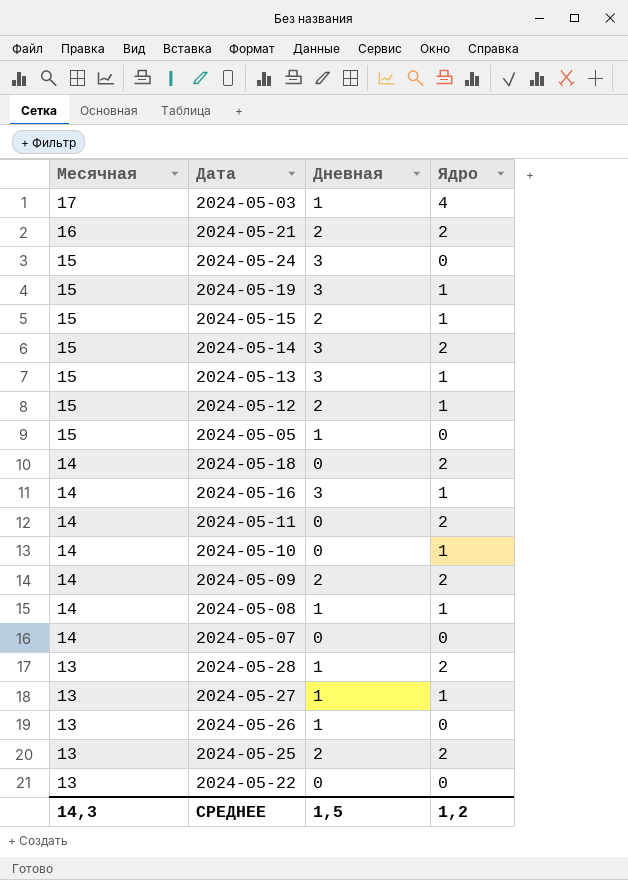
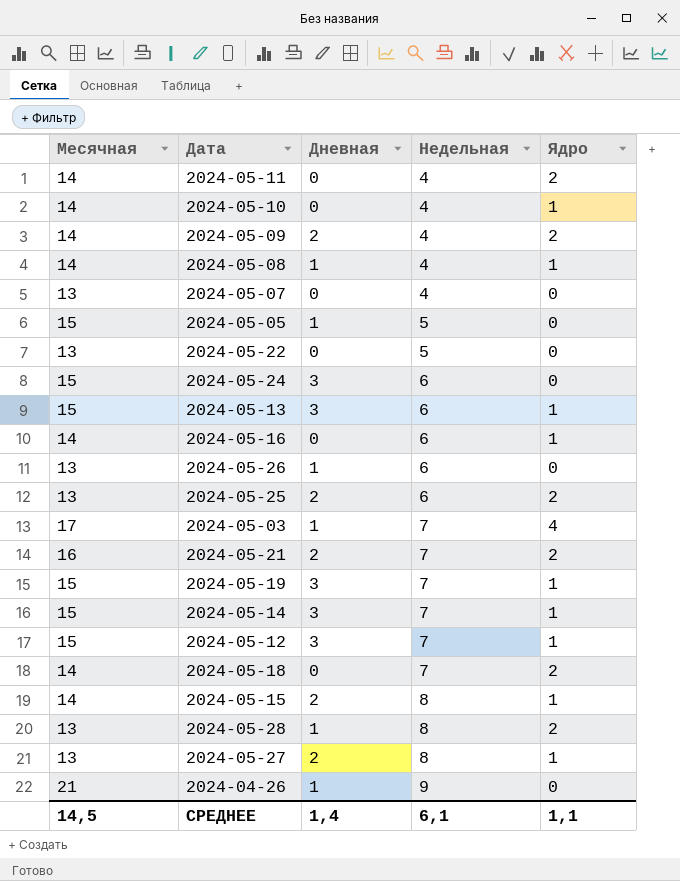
row order: Месячная descending -> Недельная ascending
column Недельная | position: none -> 4
2024-05-07 | Месячная: 14 -> 13
2024-05-16 | Дневная: 3 -> 0
2024-05-14 | Ядро: 2 -> 1
2024-05-12 | Дневная: 2 -> 3
2024-05-15 | Месячная: 15 -> 14
2024-05-27 | Дневная: 1 -> 2
row 2024-04-26: none -> 21 | 1 | 9 | 0
СРЕДНЕЕ | Месячная: 14,3 -> 14,5
СРЕДНЕЕ | Дневная: 1,5 -> 1,4
СРЕДНЕЕ | Ядро: 1,2 -> 1,1

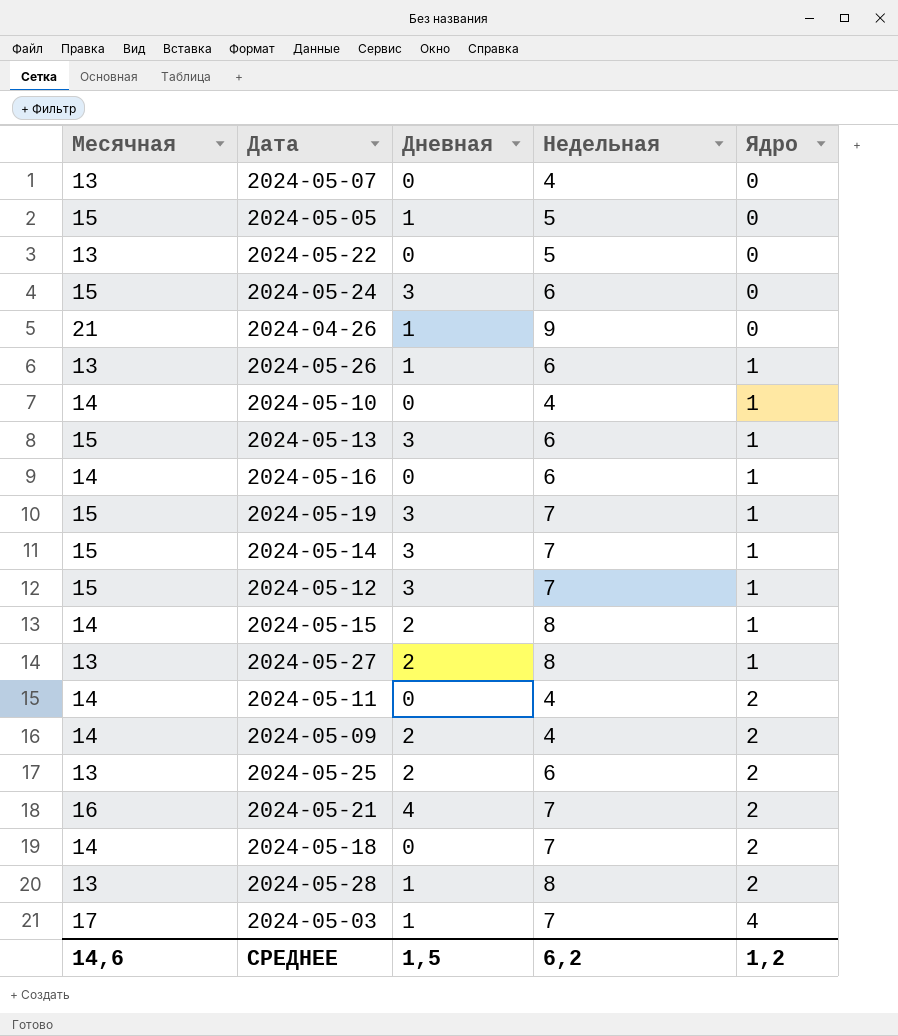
row order: Недельная ascending -> Ядро ascending
row 2024-05-08: 14 | 1 | 4 | 1 -> none
2024-05-26 | Ядро: 0 -> 1
2024-05-21 | Дневная: 2 -> 4
СРЕДНЕЕ | Месячная: 14,5 -> 14,6
СРЕДНЕЕ | Дневная: 1,4 -> 1,5
СРЕДНЕЕ | Недельная: 6,1 -> 6,2
СРЕДНЕЕ | Ядро: 1,1 -> 1,2

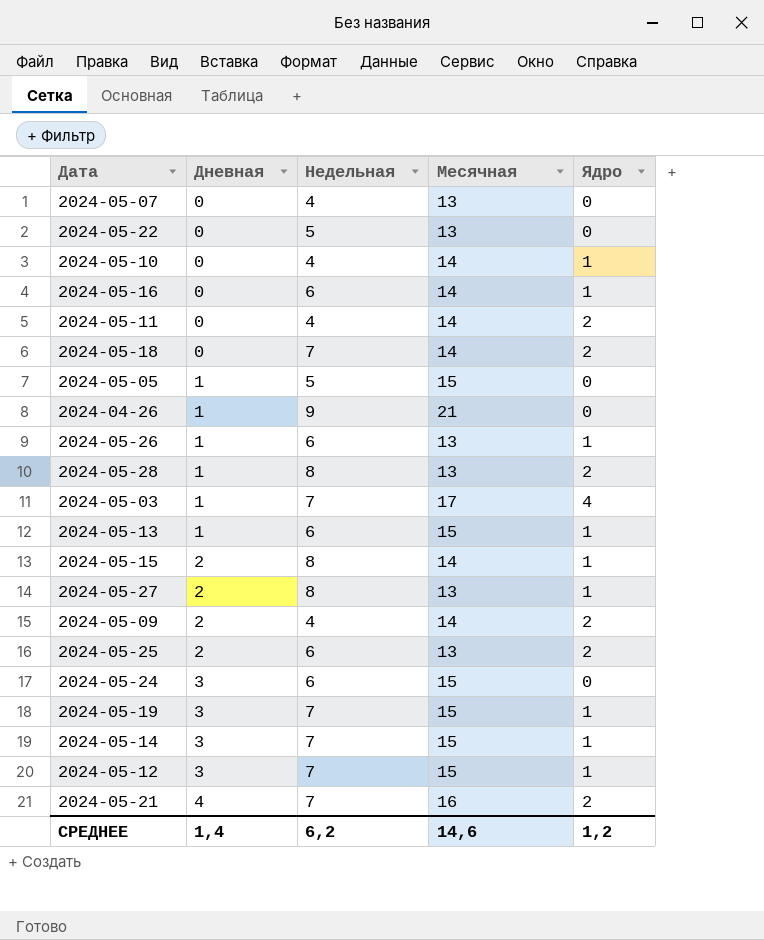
row order: Ядро ascending -> Дневная ascending
column Месячная | position: 1 -> 4
2024-05-13 | Дневная: 3 -> 1
СРЕДНЕЕ | Дневная: 1,5 -> 1,4

